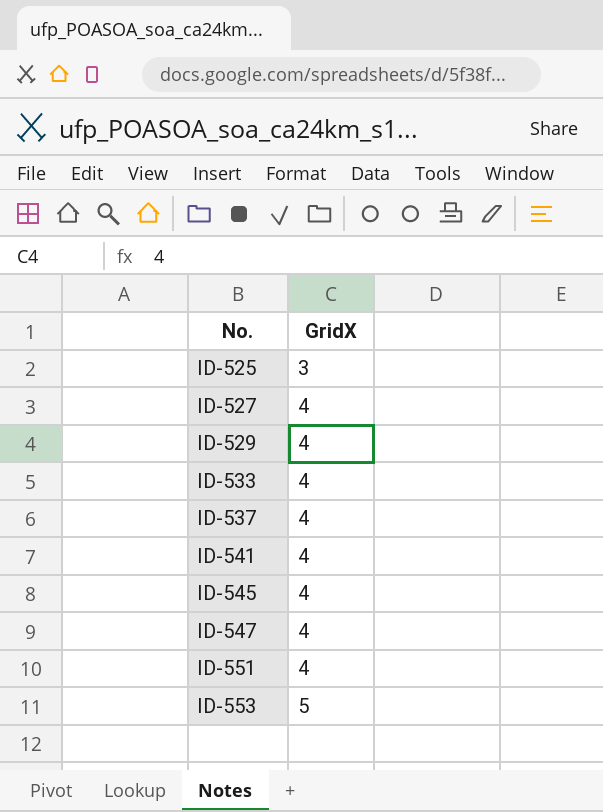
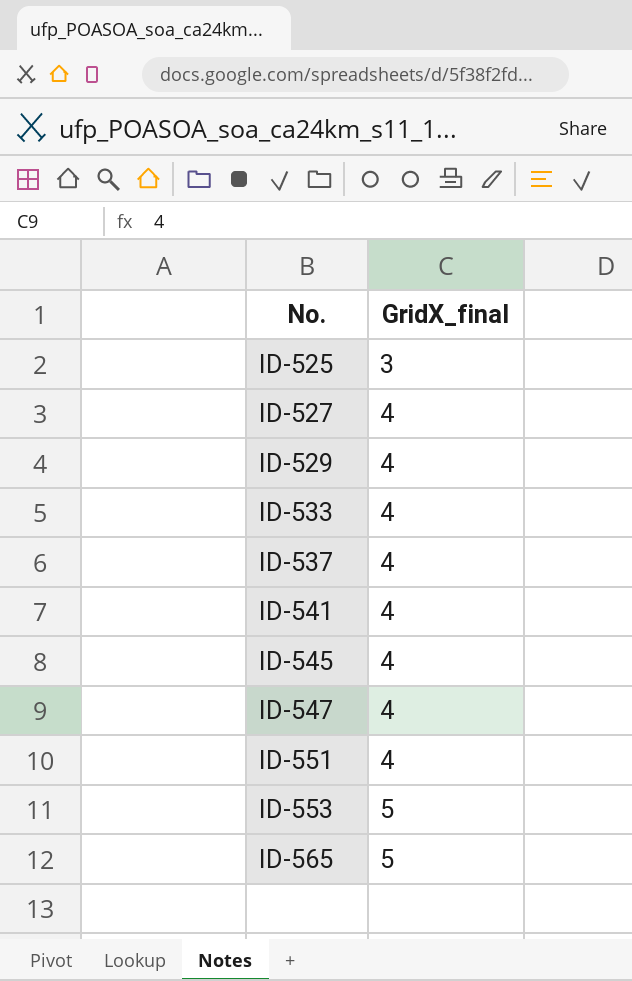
column name: GridX -> GridX_final
row ID-565: none -> 5

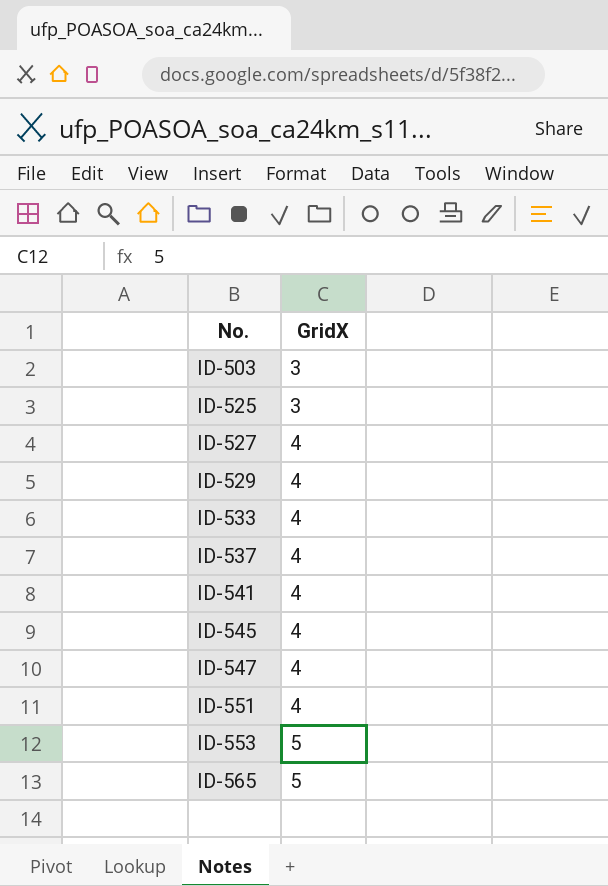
column name: GridX_final -> GridX
row ID-503: none -> 3

